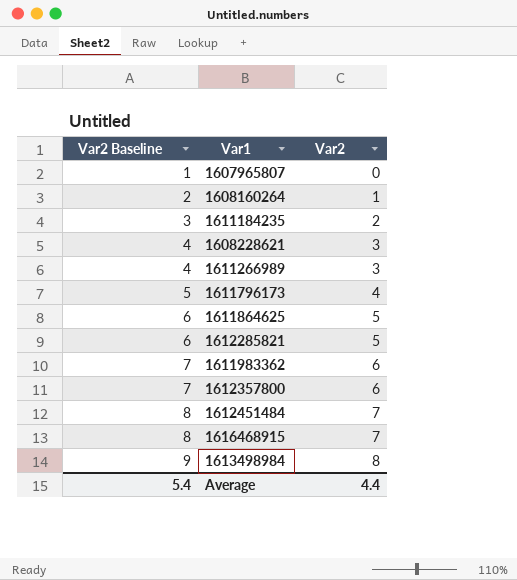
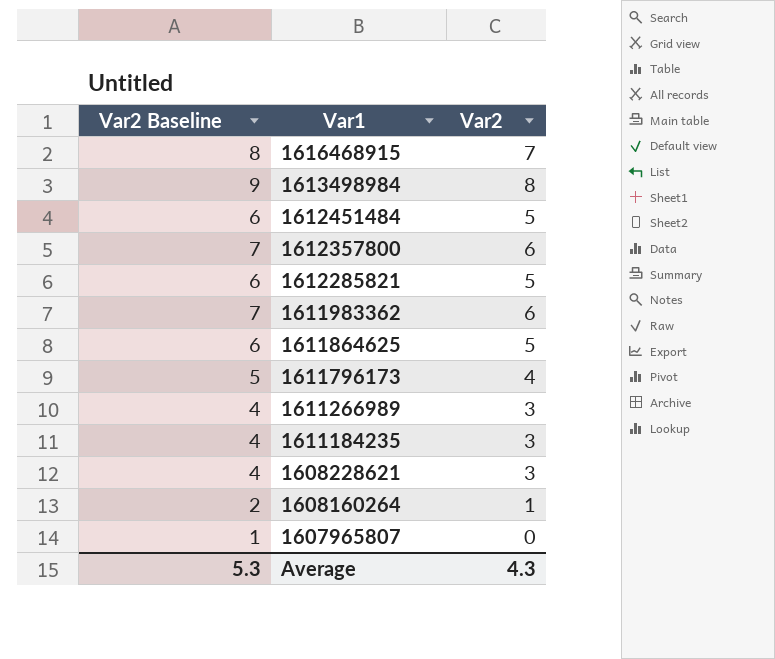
row order: Var2 Baseline ascending -> Var1 descending
1612451484 | Var2 Baseline: 8 -> 6
1612451484 | Var2: 7 -> 5
1611184235 | Var2 Baseline: 3 -> 4
1611184235 | Var2: 2 -> 3
Average | Var2 Baseline: 5.4 -> 5.3
Average | Var2: 4.4 -> 4.3

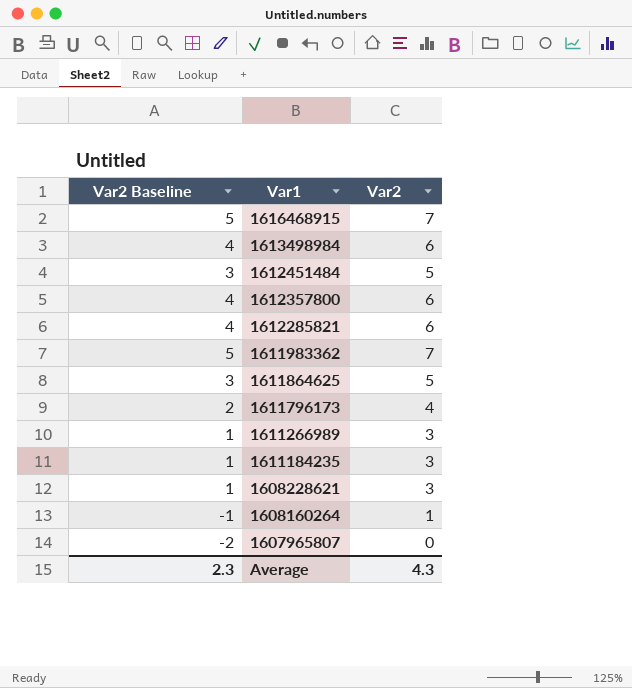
column Var2 Baseline | formula: [Var2] + 1 -> [Var2] - 2
1613498984 | Var2: 8 -> 6
1612285821 | Var2: 5 -> 6
1611983362 | Var2: 6 -> 7
Average | Var2 Baseline: 5.3 -> 2.3

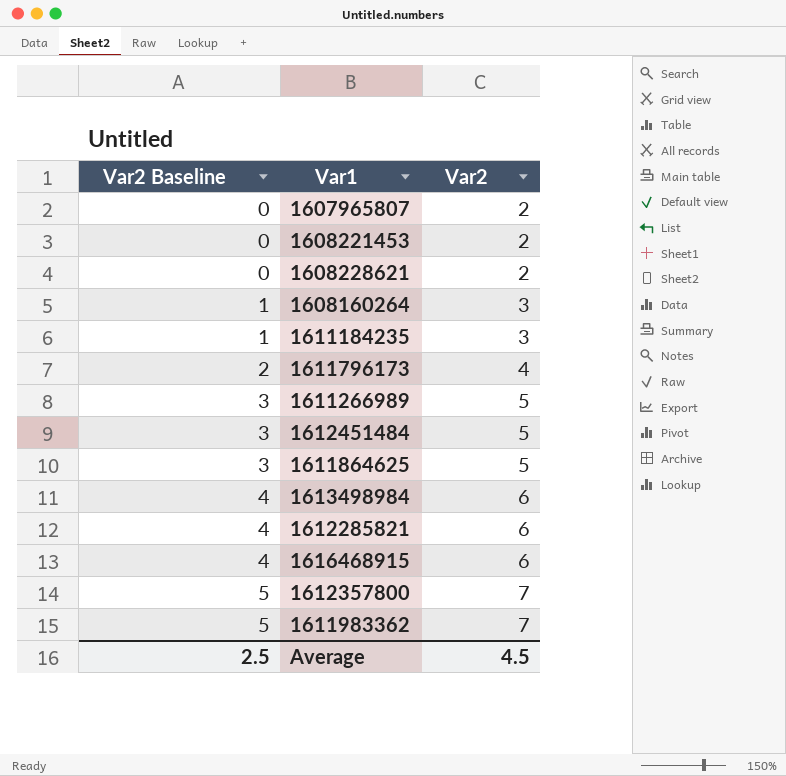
row order: Var1 descending -> Var2 Baseline ascending
1607965807 | Var2 Baseline: -2 -> 0
1607965807 | Var2: 0 -> 2
row 1608221453: none -> 0 | 2
1608228621 | Var2 Baseline: 1 -> 0
1608228621 | Var2: 3 -> 2
1608160264 | Var2 Baseline: -1 -> 1
1608160264 | Var2: 1 -> 3
1611266989 | Var2 Baseline: 1 -> 3
1611266989 | Var2: 3 -> 5
1616468915 | Var2 Baseline: 5 -> 4
1616468915 | Var2: 7 -> 6
1612357800 | Var2 Baseline: 4 -> 5
1612357800 | Var2: 6 -> 7
Average | Var2 Baseline: 2.3 -> 2.5
Average | Var2: 4.3 -> 4.5

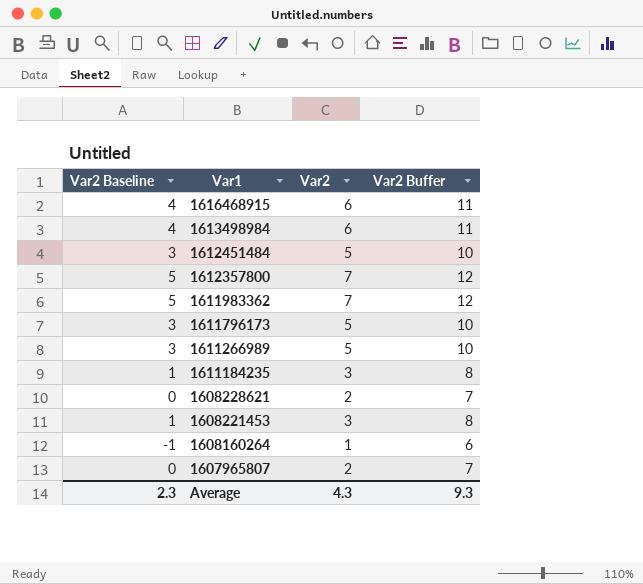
row order: Var2 Baseline ascending -> Var1 descending
column Var2 Buffer | formula: none -> [Var2] + 5
row 1611864625: 3 | 5 -> none
row 1612285821: 4 | 6 -> none
1611796173 | Var2 Baseline: 2 -> 3
1611796173 | Var2: 4 -> 5
1608221453 | Var2 Baseline: 0 -> 1
1608221453 | Var2: 2 -> 3
1608160264 | Var2 Baseline: 1 -> -1
1608160264 | Var2: 3 -> 1
Average | Var2 Baseline: 2.5 -> 2.3
Average | Var2: 4.5 -> 4.3

